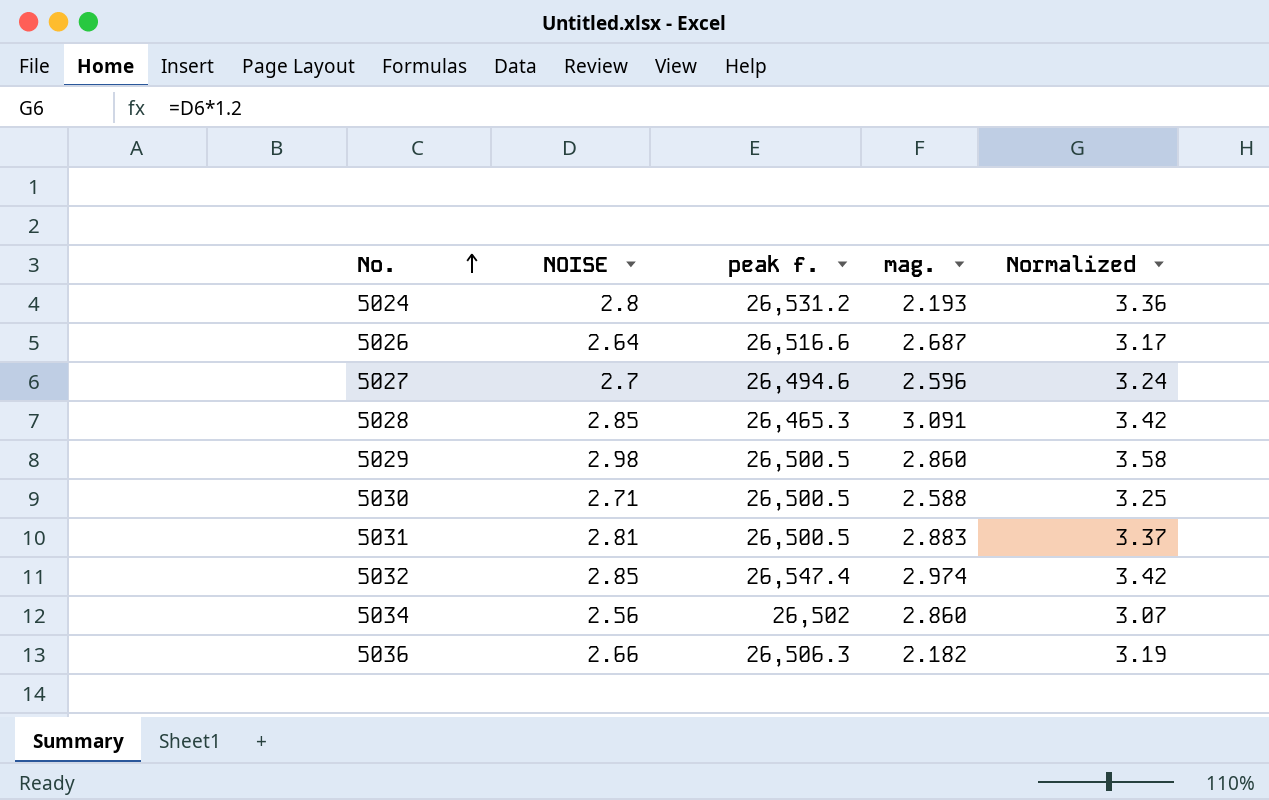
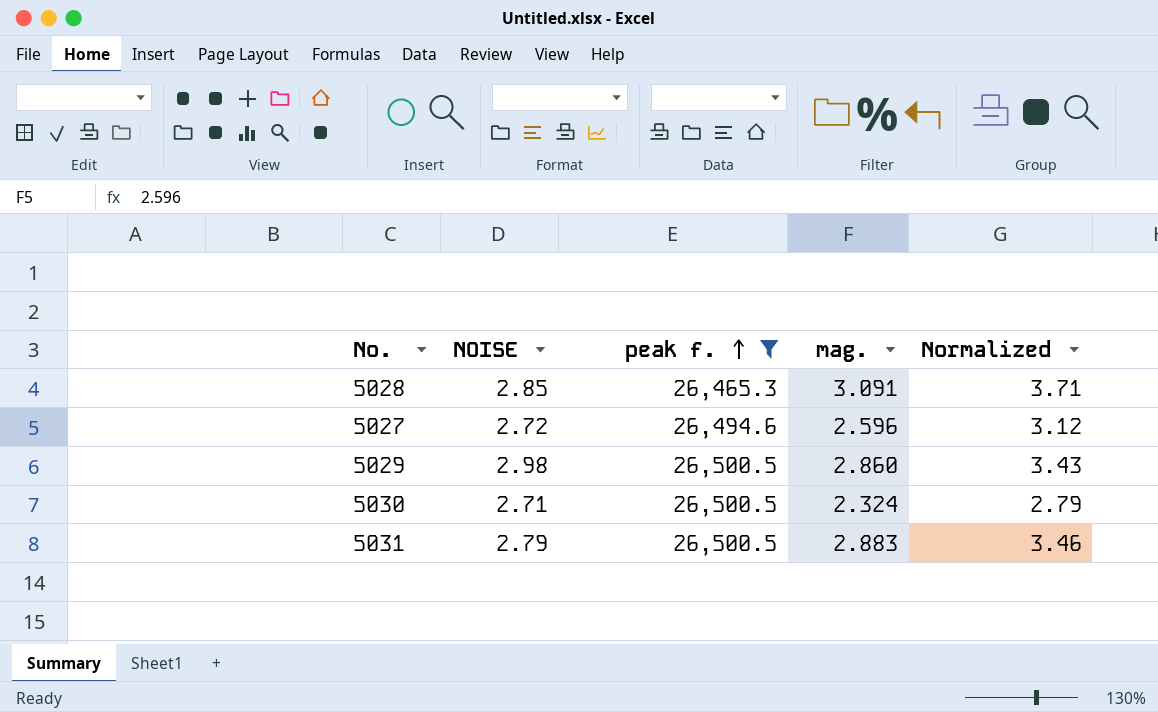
filter: none -> peak f. <= 26,500.5
row order: No. ascending -> peak f. ascending
column Normalized | formula: [NOISE] * 1.2 -> [mag.] * 1.2
5027 | NOISE: 2.7 -> 2.72
5030 | mag.: 2.588 -> 2.324
5031 | NOISE: 2.81 -> 2.79

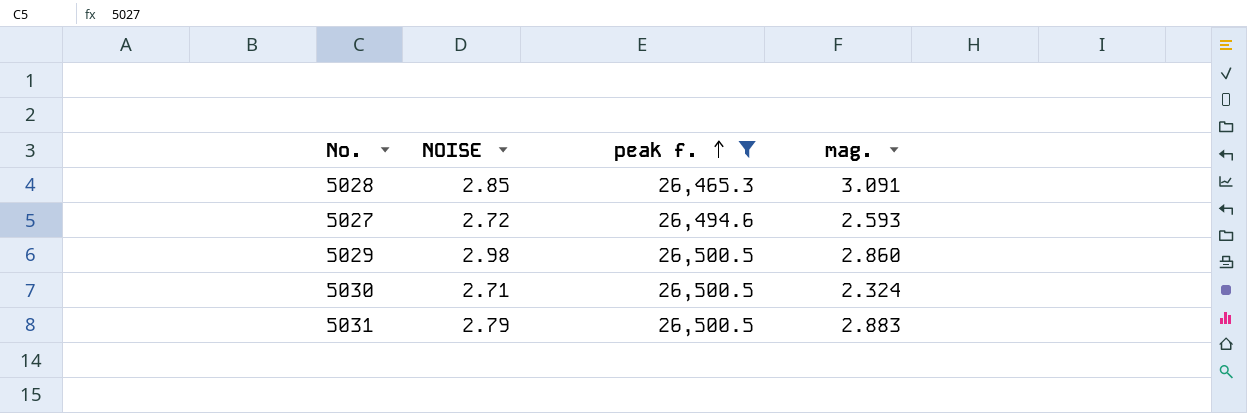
column Normalized | formula: [mag.] * 1.2 -> none
5027 | mag.: 2.596 -> 2.593

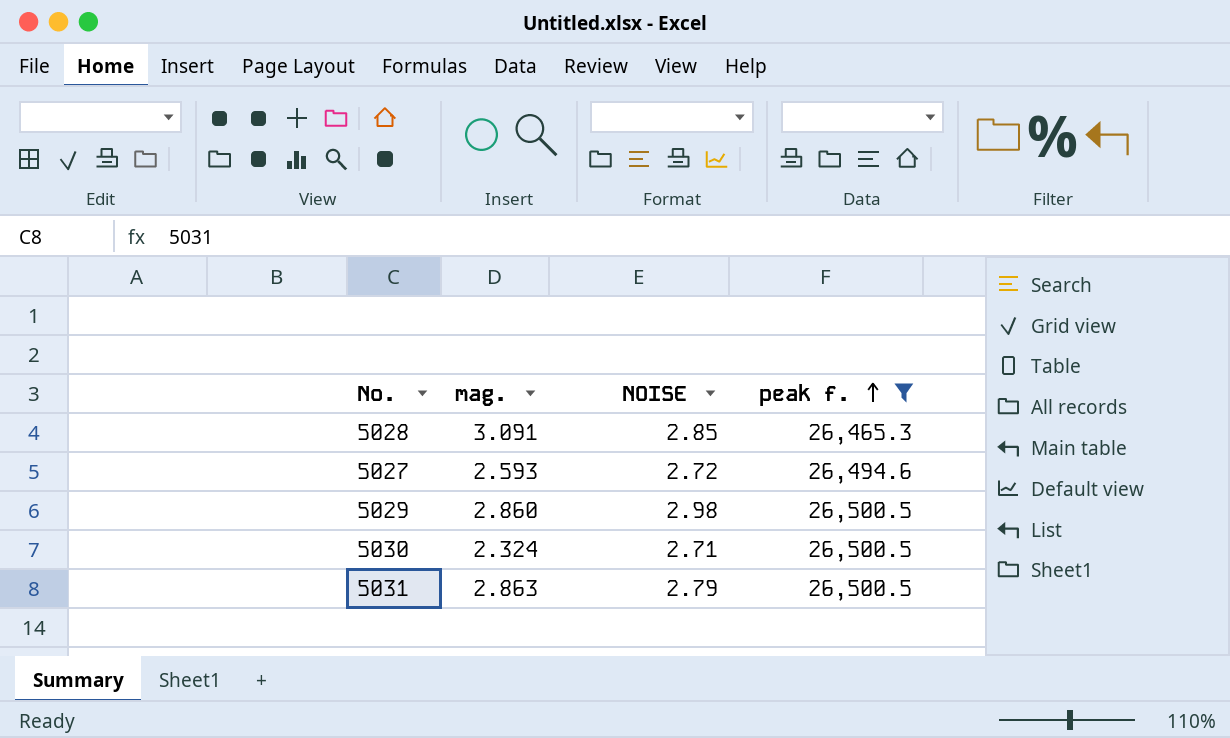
column mag. | position: 4 -> 2
5031 | mag.: 2.883 -> 2.863

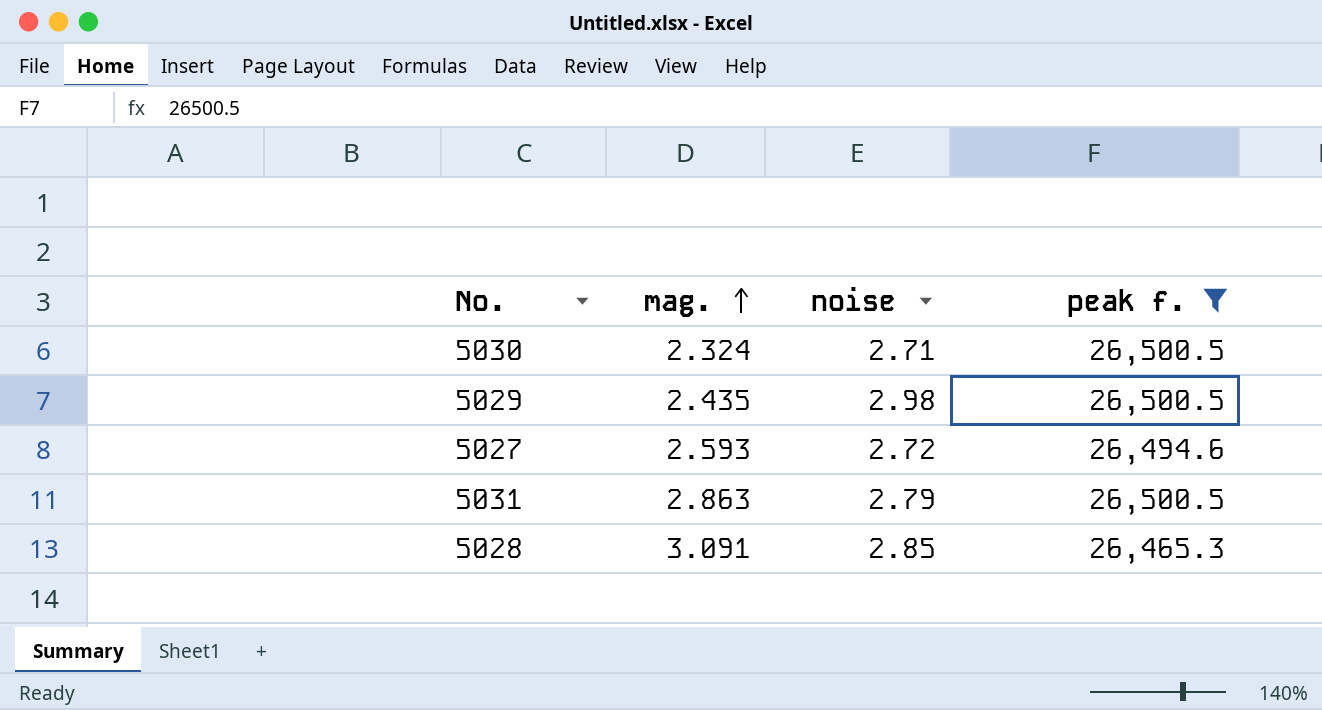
row order: peak f. ascending -> mag. ascending
column name: NOISE -> noise
5029 | mag.: 2.860 -> 2.435

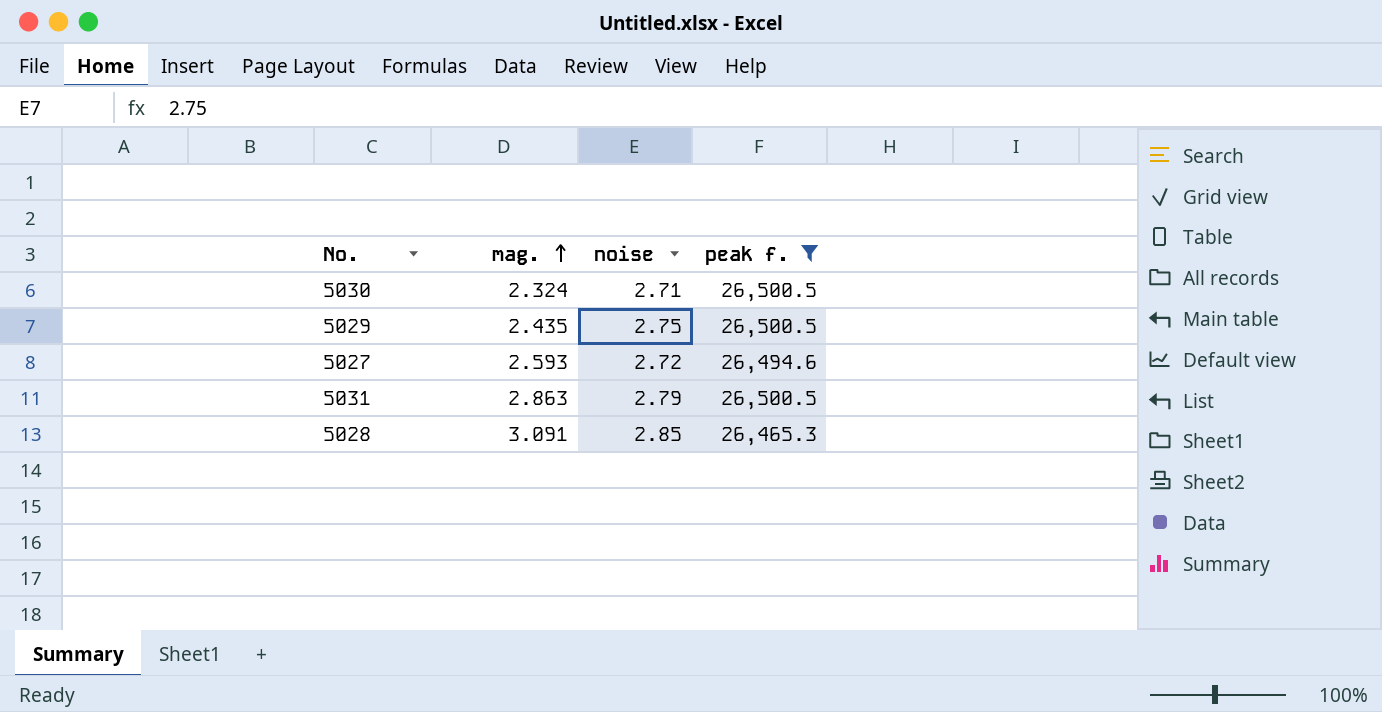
5029 | noise: 2.98 -> 2.75

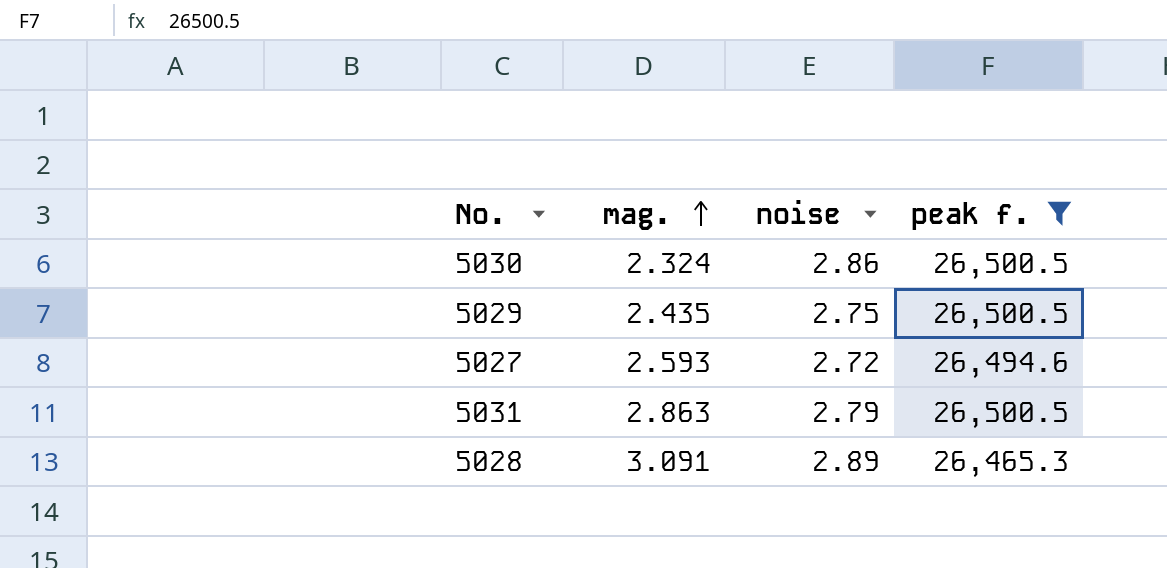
5030 | noise: 2.71 -> 2.86
5028 | noise: 2.85 -> 2.89

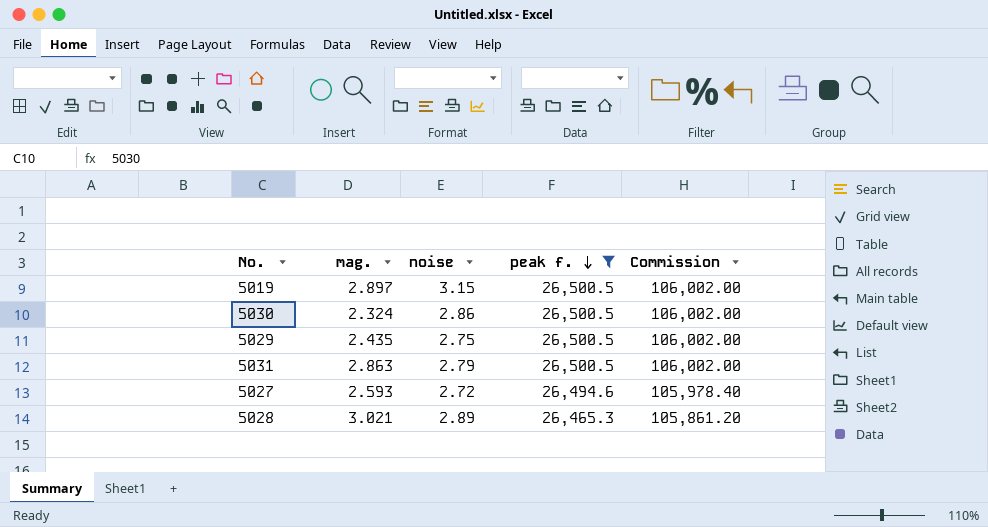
row order: mag. ascending -> peak f. descending
column Commission | formula: none -> [peak f.] * 4
row 5019: none -> 2.897 | 3.15 | 26,500.5 | 106,002.00
5028 | mag.: 3.091 -> 3.021

